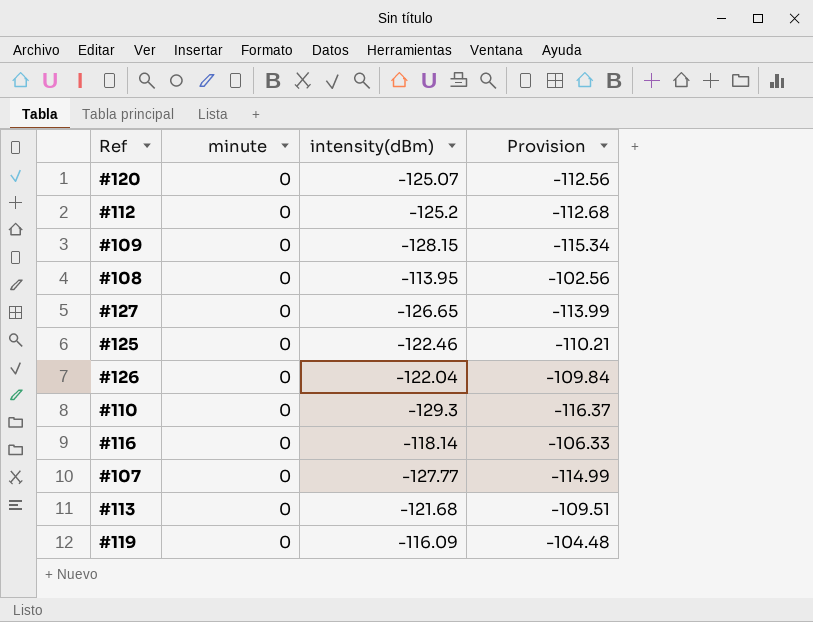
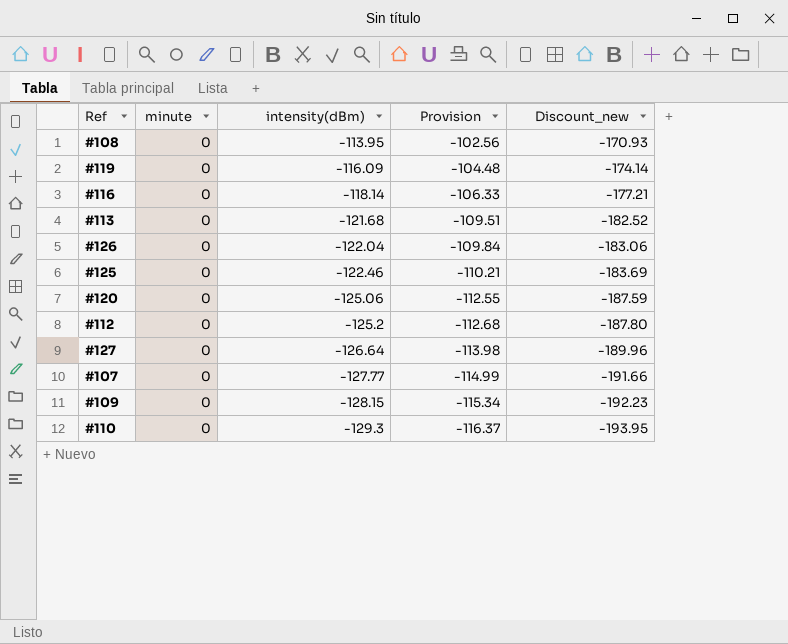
row order: none -> intensity(dBm) descending
column Discount_new | formula: none -> [intensity(dBm)] * 1.5
#120 | intensity(dBm): -125.07 -> -125.06
#120 | Provision: -112.56 -> -112.55
#127 | intensity(dBm): -126.65 -> -126.64
#127 | Provision: -113.99 -> -113.98

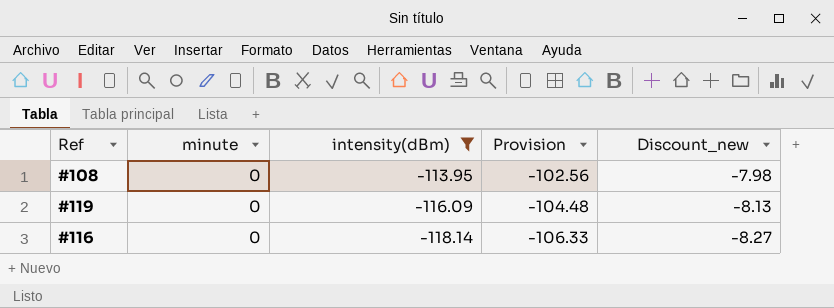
filter: none -> intensity(dBm) >= -118.14
column Discount_new | formula: [intensity(dBm)] * 1.5 -> [intensity(dBm)] * 0.07

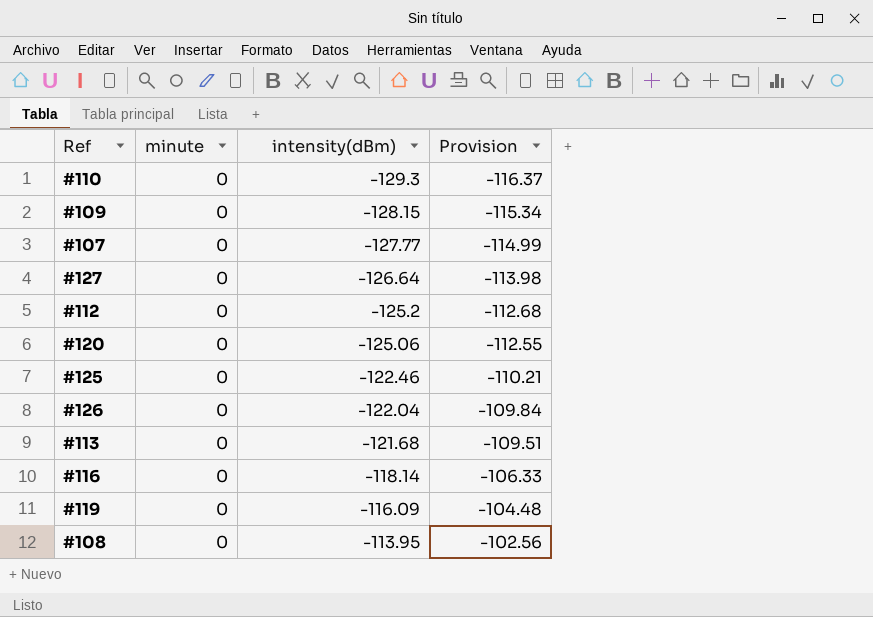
filter: intensity(dBm) >= -118.14 -> none
row order: intensity(dBm) descending -> intensity(dBm) ascending
column Discount_new | formula: [intensity(dBm)] * 0.07 -> none

